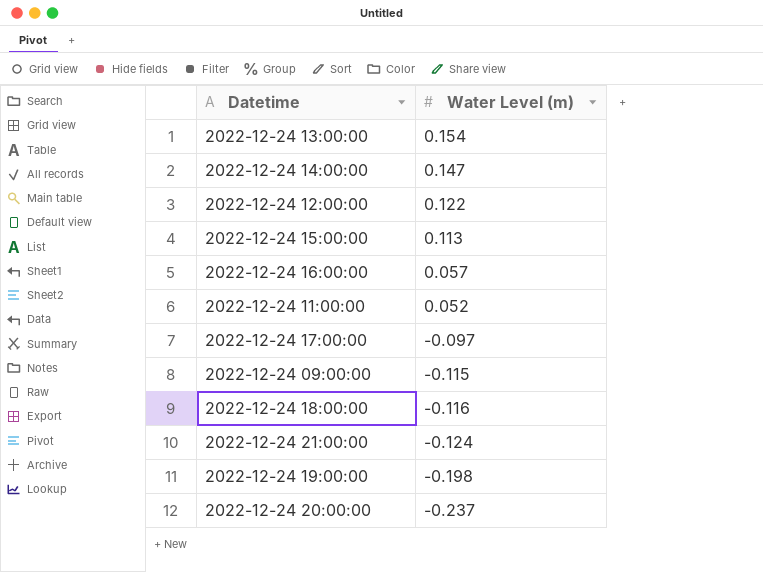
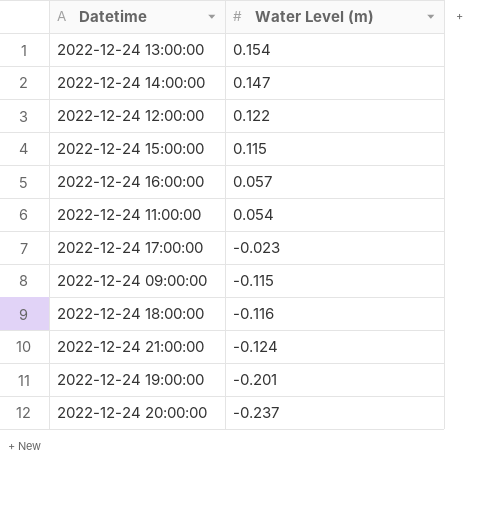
2022-12-24 15:00:00 | Water Level (m): 0.113 -> 0.115
2022-12-24 11:00:00 | Water Level (m): 0.052 -> 0.054
2022-12-24 17:00:00 | Water Level (m): -0.097 -> -0.023
2022-12-24 19:00:00 | Water Level (m): -0.198 -> -0.201

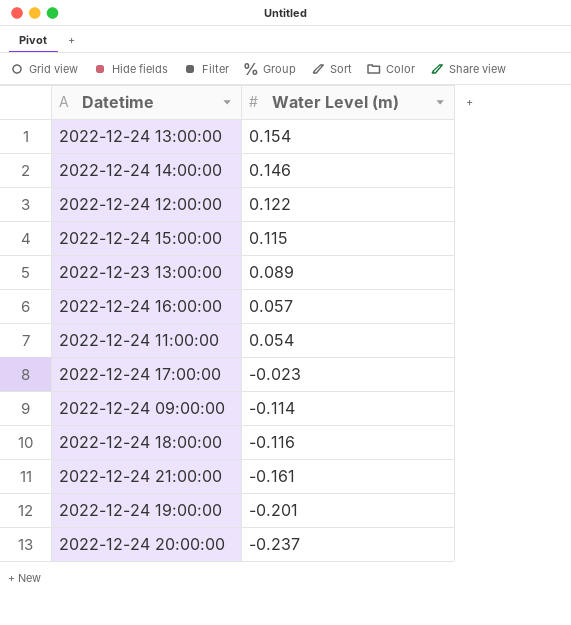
2022-12-24 14:00:00 | Water Level (m): 0.147 -> 0.146
row 2022-12-23 13:00:00: none -> 0.089
2022-12-24 09:00:00 | Water Level (m): -0.115 -> -0.114
2022-12-24 21:00:00 | Water Level (m): -0.124 -> -0.161

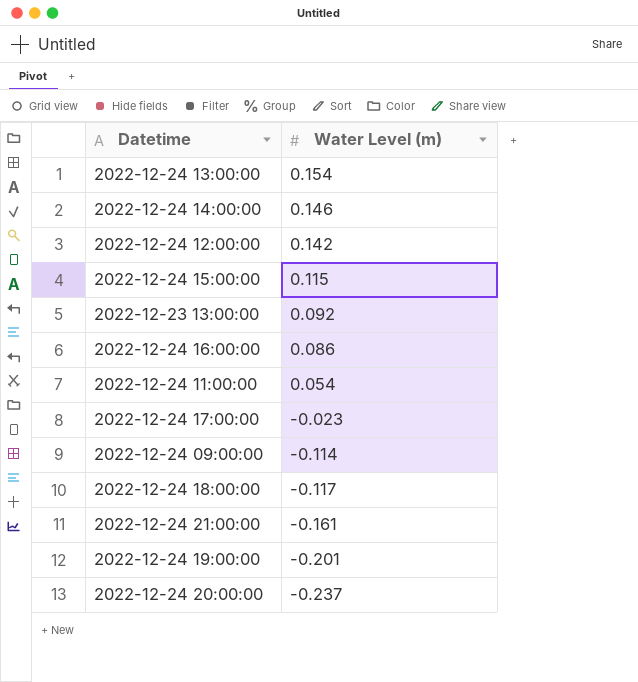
2022-12-24 12:00:00 | Water Level (m): 0.122 -> 0.142
2022-12-23 13:00:00 | Water Level (m): 0.089 -> 0.092
2022-12-24 16:00:00 | Water Level (m): 0.057 -> 0.086
2022-12-24 18:00:00 | Water Level (m): -0.116 -> -0.117

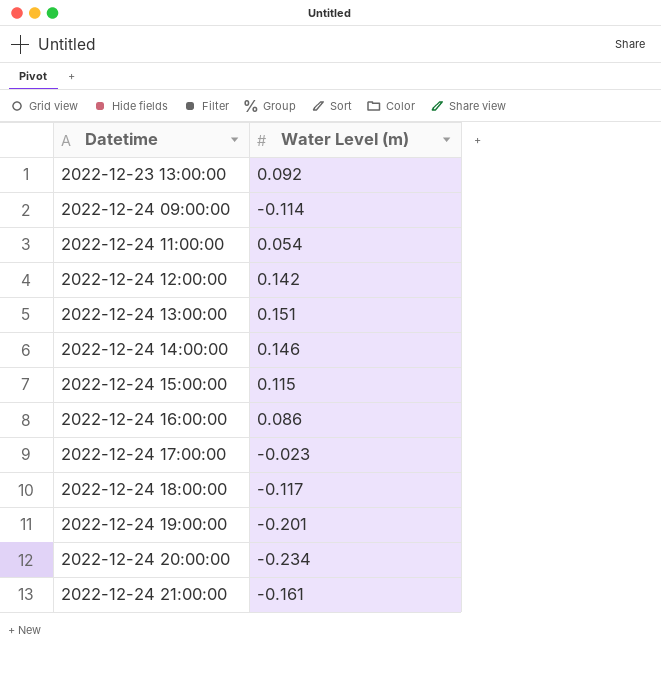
row order: Water Level (m) descending -> Datetime ascending
2022-12-24 13:00:00 | Water Level (m): 0.154 -> 0.151
2022-12-24 20:00:00 | Water Level (m): -0.237 -> -0.234

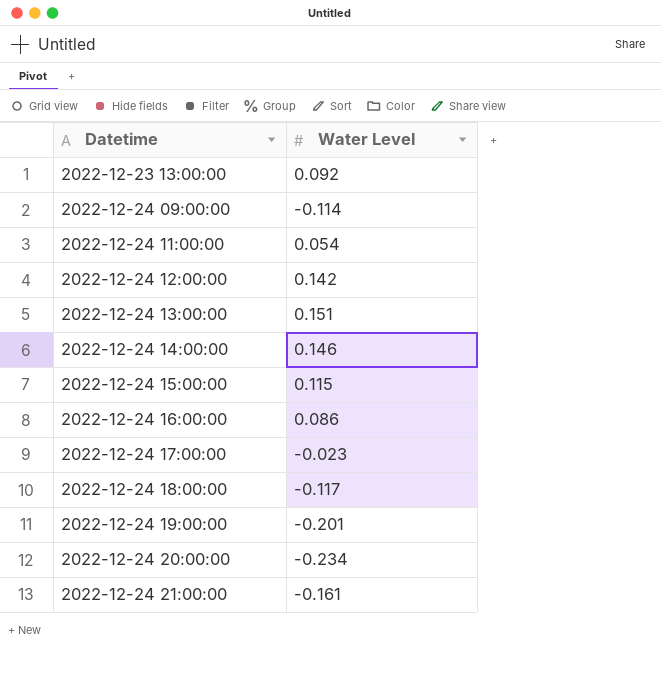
column name: Water Level (m) -> Water Level

